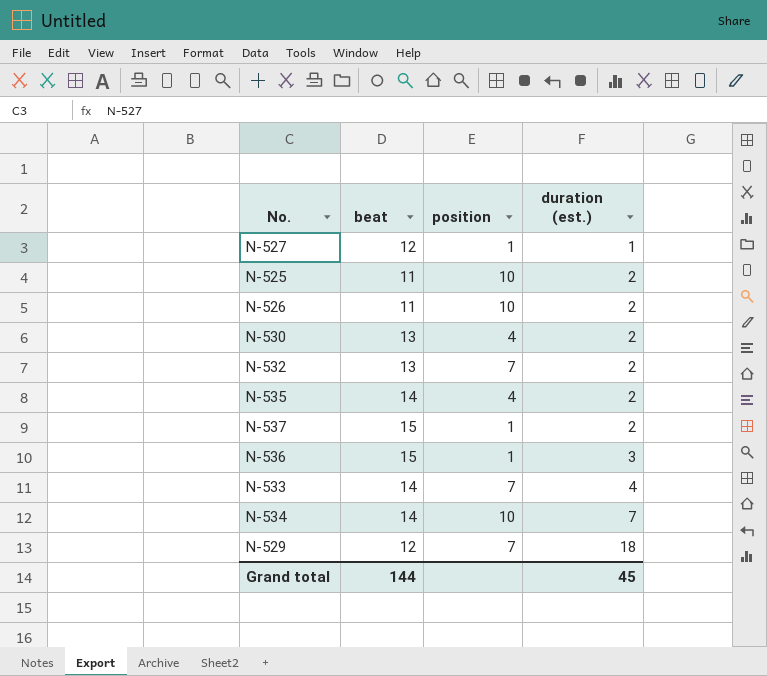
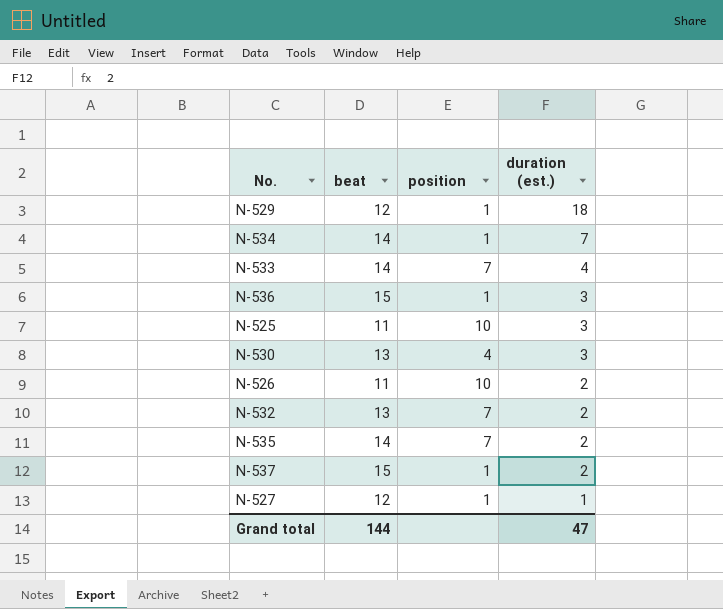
row order: duration (est.) ascending -> duration (est.) descending
N-529 | position: 7 -> 1
N-534 | position: 10 -> 1
N-525 | duration (est.): 2 -> 3
N-530 | duration (est.): 2 -> 3
N-535 | position: 4 -> 7
Grand total | duration (est.): 45 -> 47

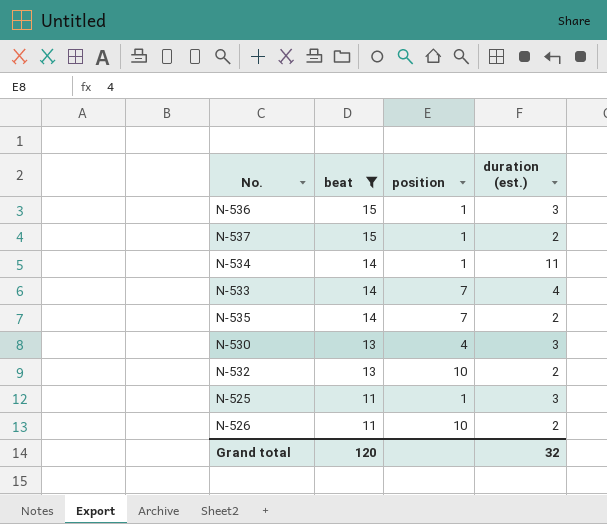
filter: none -> beat != 12
row order: duration (est.) descending -> beat descending
N-534 | duration (est.): 7 -> 11
N-532 | position: 7 -> 10
N-525 | position: 10 -> 1
Grand total | beat: 144 -> 120
Grand total | duration (est.): 47 -> 32

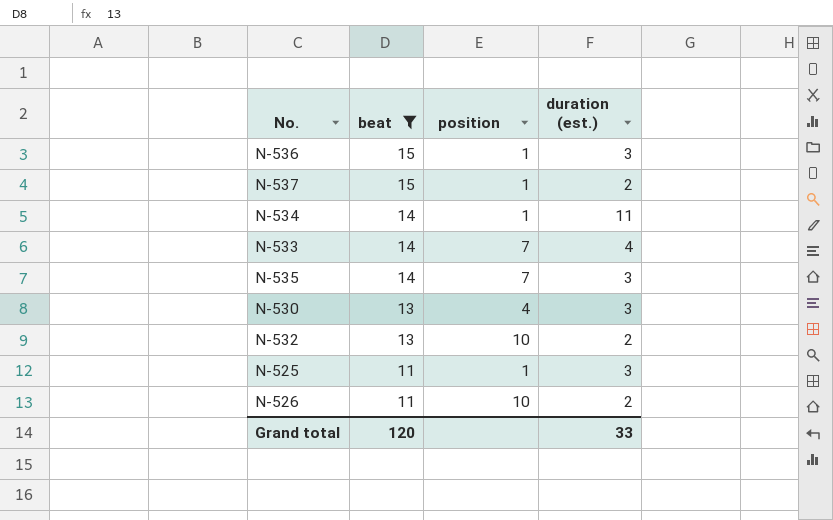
N-535 | duration (est.): 2 -> 3
Grand total | duration (est.): 32 -> 33

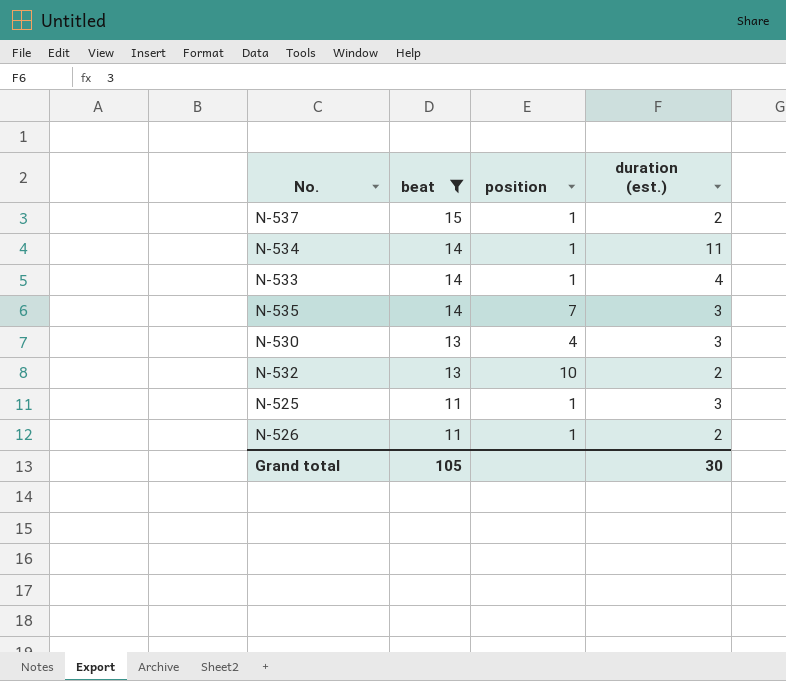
row N-536: 15 | 1 | 3 -> none
N-533 | position: 7 -> 1
N-526 | position: 10 -> 1
Grand total | beat: 120 -> 105
Grand total | duration (est.): 33 -> 30

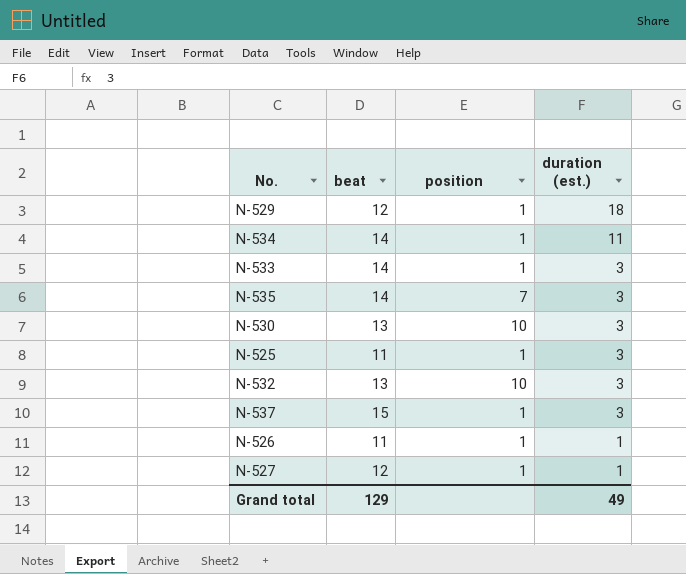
filter: beat != 12 -> none
row order: beat descending -> duration (est.) descending
N-533 | duration (est.): 4 -> 3
N-530 | position: 4 -> 10
N-532 | duration (est.): 2 -> 3
N-537 | duration (est.): 2 -> 3
N-526 | duration (est.): 2 -> 1
Grand total | beat: 105 -> 129
Grand total | duration (est.): 30 -> 49

